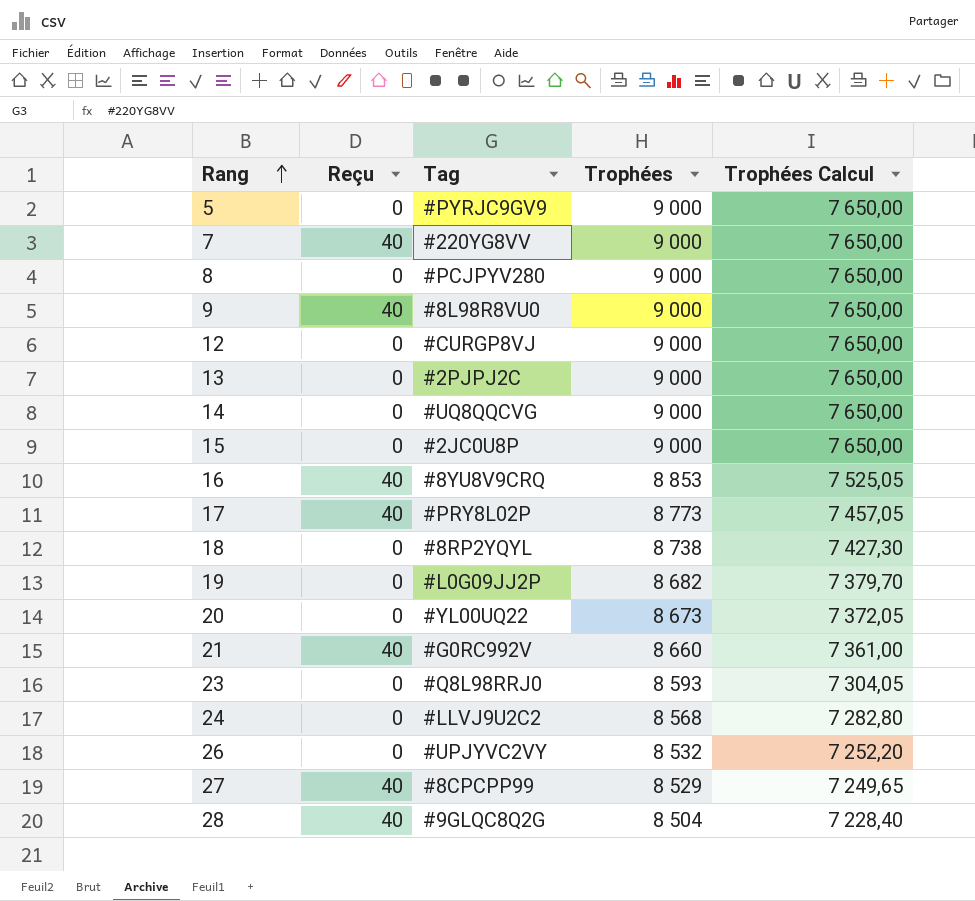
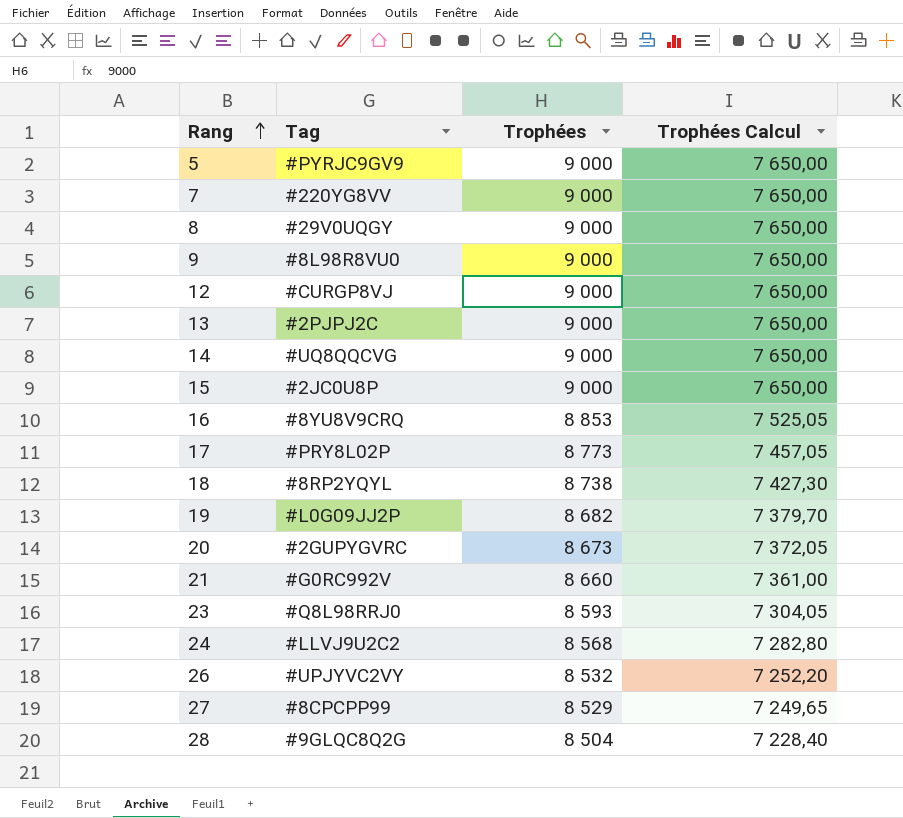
column Reçu | position: 2 -> none
8 | Tag: #PCJPYV280 -> #29V0UQGY
20 | Tag: #YL00UQ22 -> #2GUPYGVRC

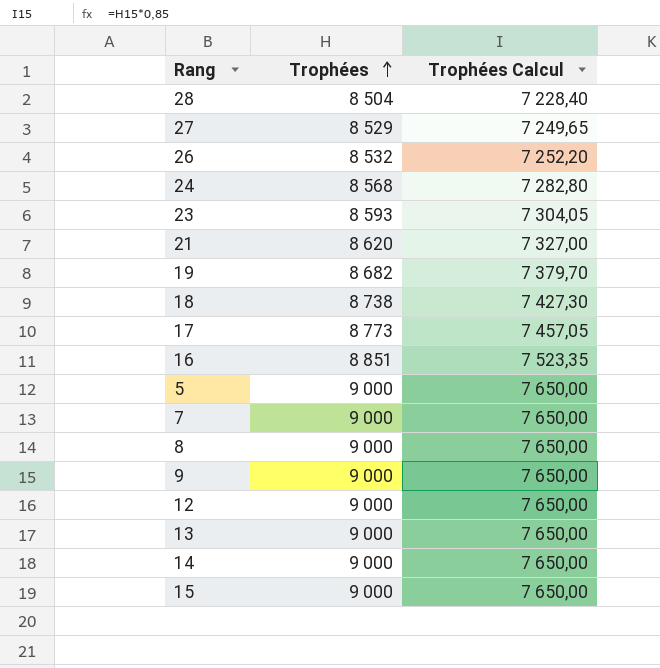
row order: Rang ascending -> Trophées ascending
column Tag | position: 2 -> none
row 20: #2GUPYGVRC | 8 673 | 7 372,05 -> none
21 | Trophées: 8 660 -> 8 620
21 | Trophées Calcul: 7 361,00 -> 7 327,00
16 | Trophées: 8 853 -> 8 851
16 | Trophées Calcul: 7 525,05 -> 7 523,35

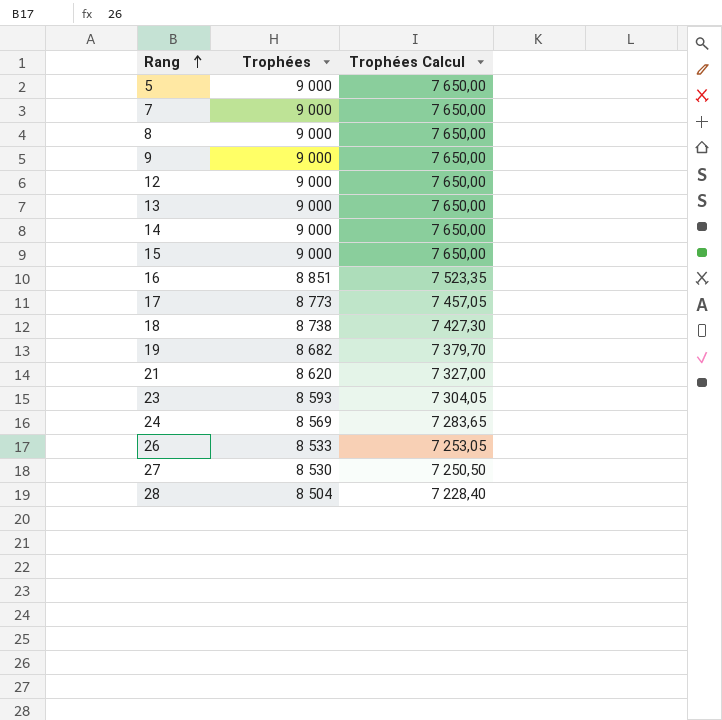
row order: Trophées ascending -> Rang ascending
24 | Trophées: 8 568 -> 8 569
24 | Trophées Calcul: 7 282,80 -> 7 283,65
26 | Trophées: 8 532 -> 8 533
26 | Trophées Calcul: 7 252,20 -> 7 253,05
27 | Trophées: 8 529 -> 8 530
27 | Trophées Calcul: 7 249,65 -> 7 250,50

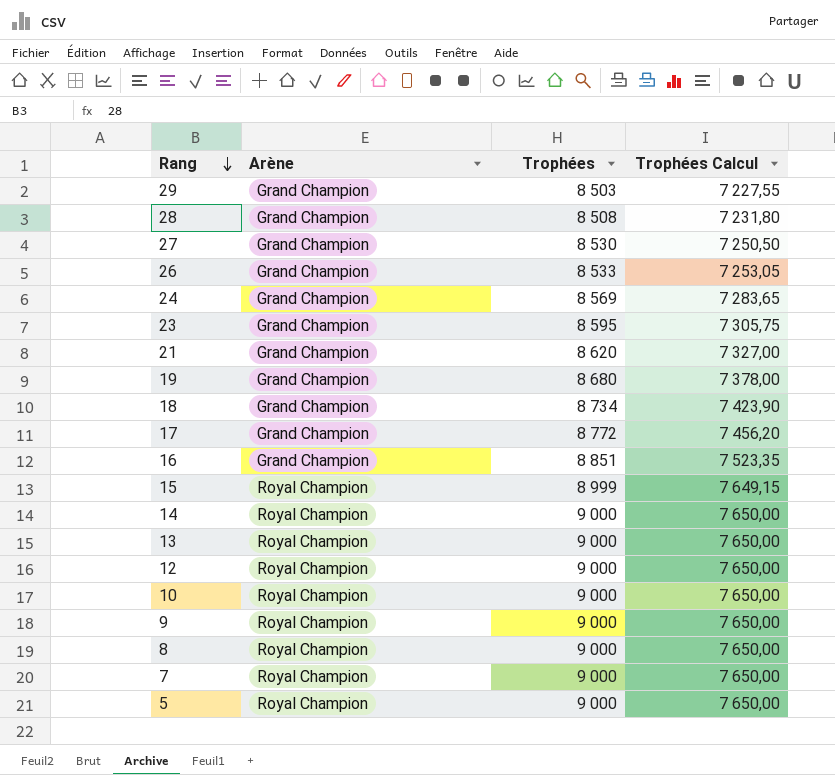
row order: Rang ascending -> Rang descending
column Arène | position: none -> 2
row 29: none -> Grand Champion | 8 503 | 7 227,55
28 | Trophées: 8 504 -> 8 508
28 | Trophées Calcul: 7 228,40 -> 7 231,80
23 | Trophées: 8 593 -> 8 595
23 | Trophées Calcul: 7 304,05 -> 7 305,75
19 | Trophées: 8 682 -> 8 680
19 | Trophées Calcul: 7 379,70 -> 7 378,00
18 | Trophées: 8 738 -> 8 734
18 | Trophées Calcul: 7 427,30 -> 7 423,90
17 | Trophées: 8 773 -> 8 772
17 | Trophées Calcul: 7 457,05 -> 7 456,20
15 | Trophées: 9 000 -> 8 999
15 | Trophées Calcul: 7 650,00 -> 7 649,15
row 10: none -> Royal Champion | 9 000 | 7 650,00

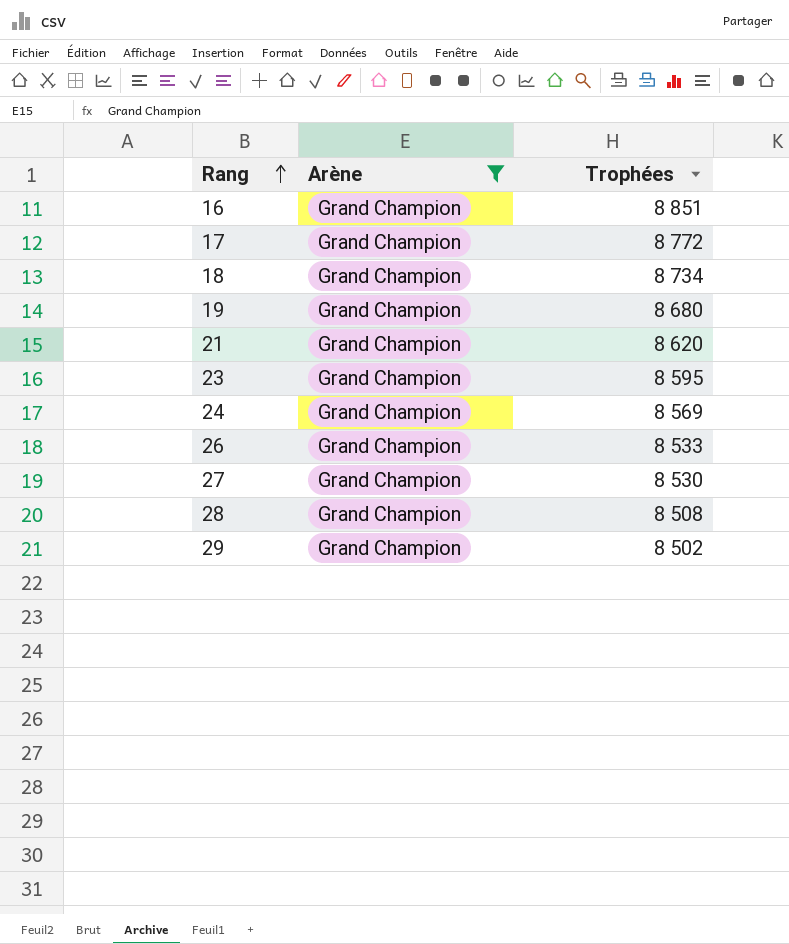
filter: none -> Arène = Grand Champion
row order: Rang descending -> Rang ascending
column Trophées Calcul | formula: [Trophées] * 0,85 -> none
29 | Trophées: 8 503 -> 8 502

